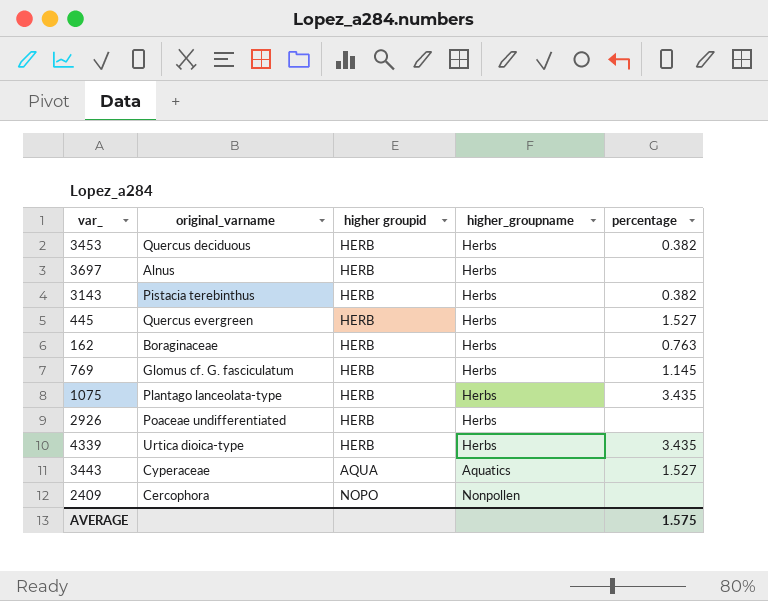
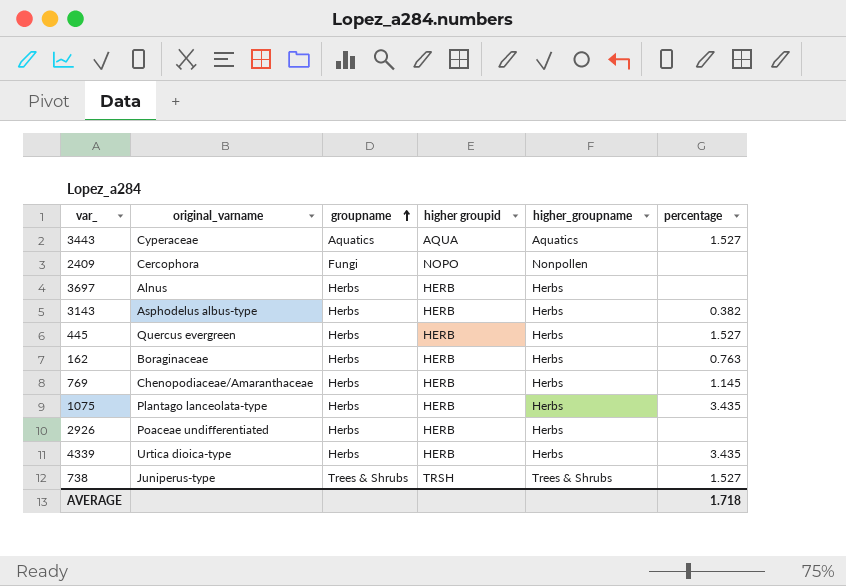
row order: none -> groupname ascending
column groupname | position: none -> 3
row 3453: Quercus deciduous | HERB | Herbs | 0.382 -> none
3143 | original_varname: Pistacia terebinthus -> Asphodelus albus-type
769 | original_varname: Glomus cf. G. fasciculatum -> Chenopodiaceae/Amaranthaceae
row 738: none -> Juniperus-type | Trees & Shrubs | TRSH | Trees & Shrubs | 1.527
AVERAGE | percentage: 1.575 -> 1.718

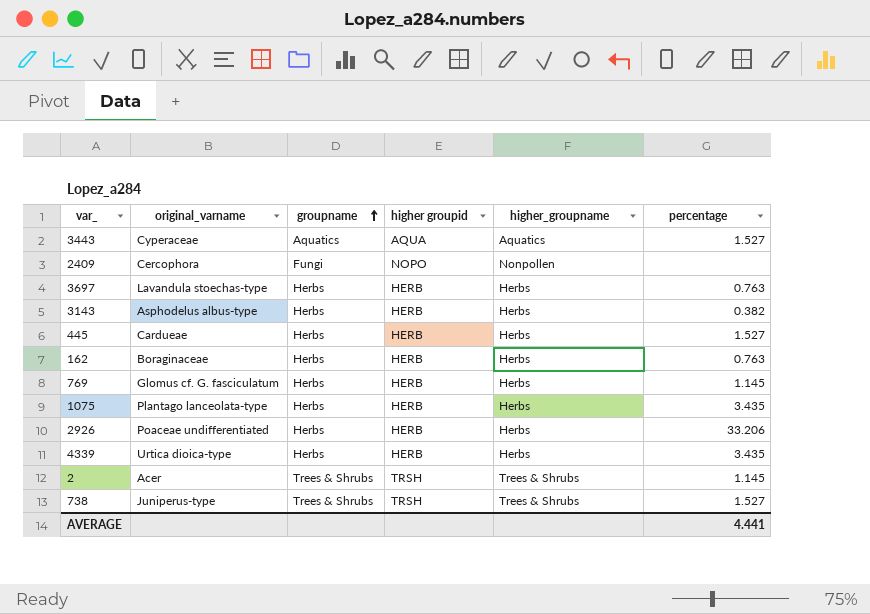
3697 | original_varname: Alnus -> Lavandula stoechas-type
3697 | percentage: none -> 0.763
445 | original_varname: Quercus evergreen -> Cardueae
769 | original_varname: Chenopodiaceae/Amaranthaceae -> Glomus cf. G. fasciculatum
2926 | percentage: none -> 33.206
row 2: none -> Acer | Trees & Shrubs | TRSH | Trees & Shrubs | 1.145
AVERAGE | percentage: 1.718 -> 4.441

